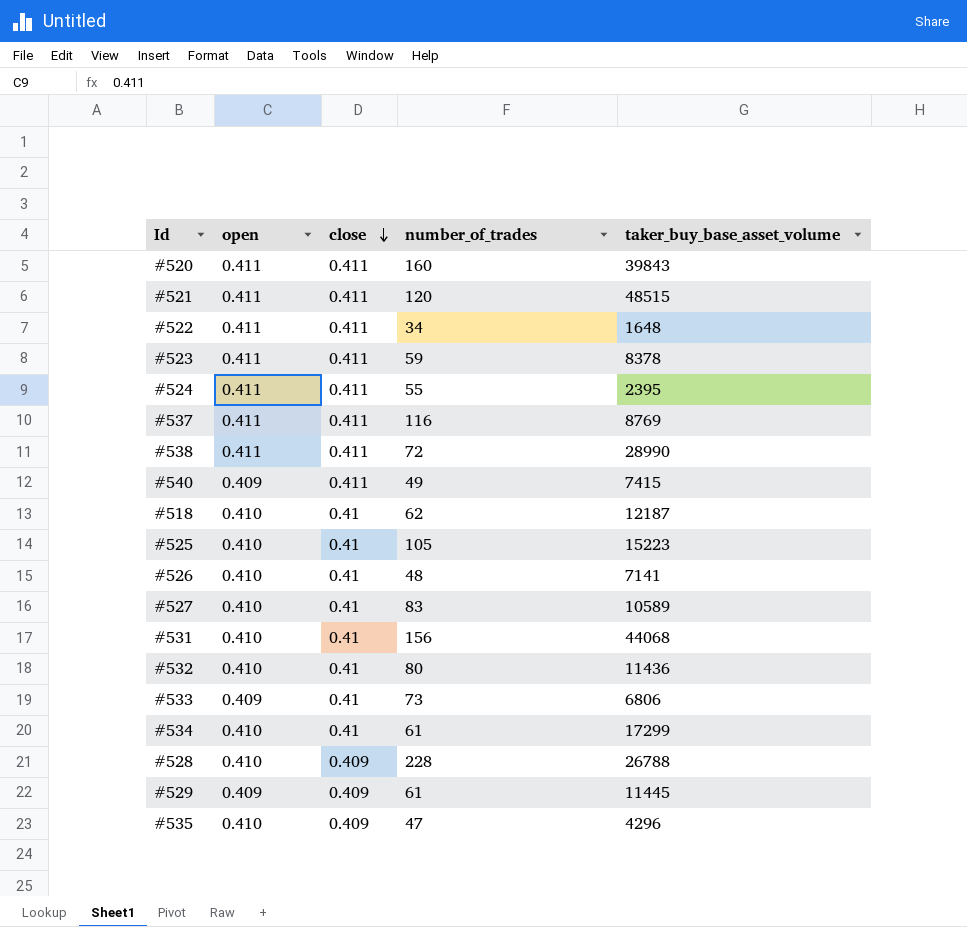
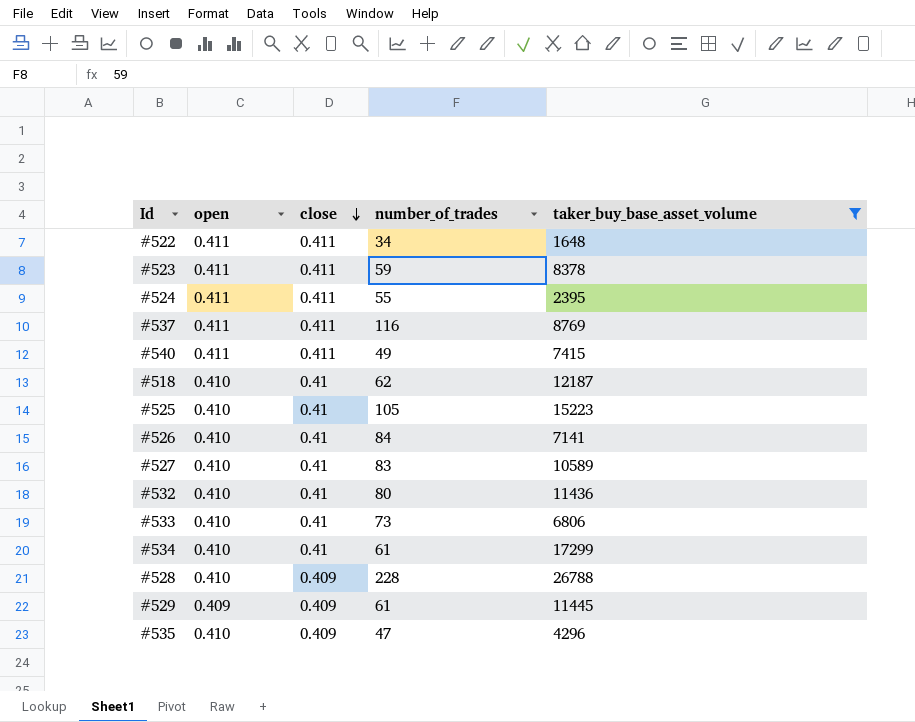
filter: none -> taker_buy_base_asset_volume <= 26788
#540 | open: 0.409 -> 0.411
#526 | number_of_trades: 48 -> 84
#533 | open: 0.409 -> 0.410

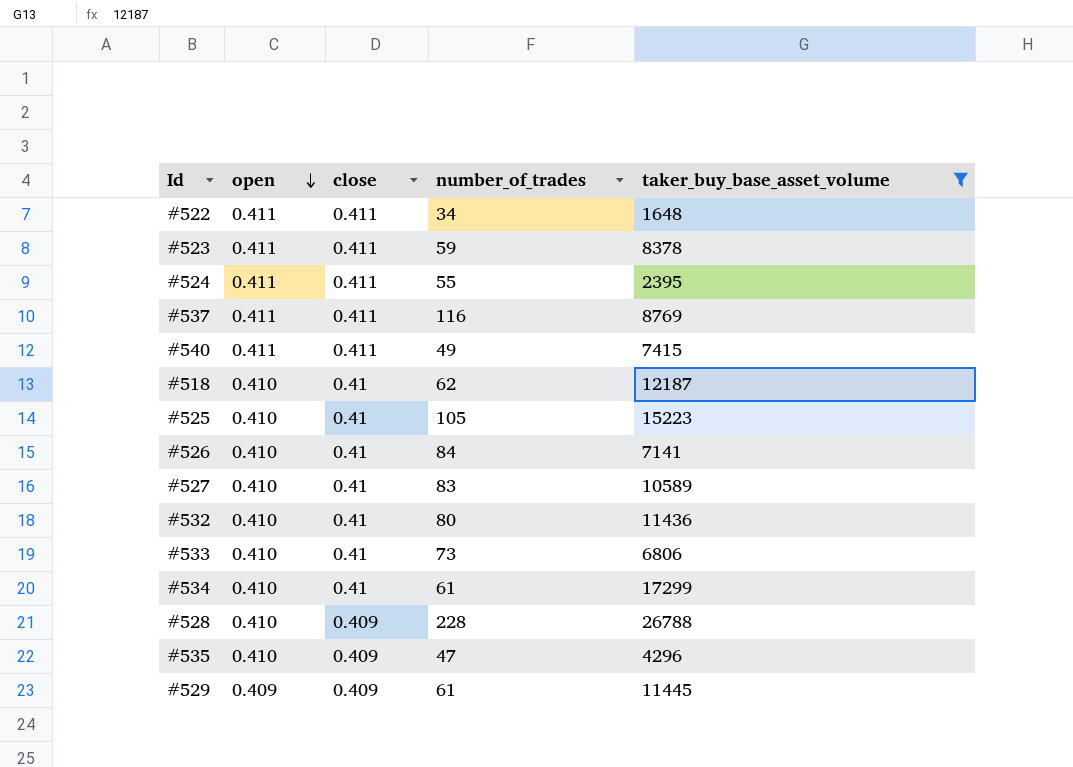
row order: close descending -> open descending

